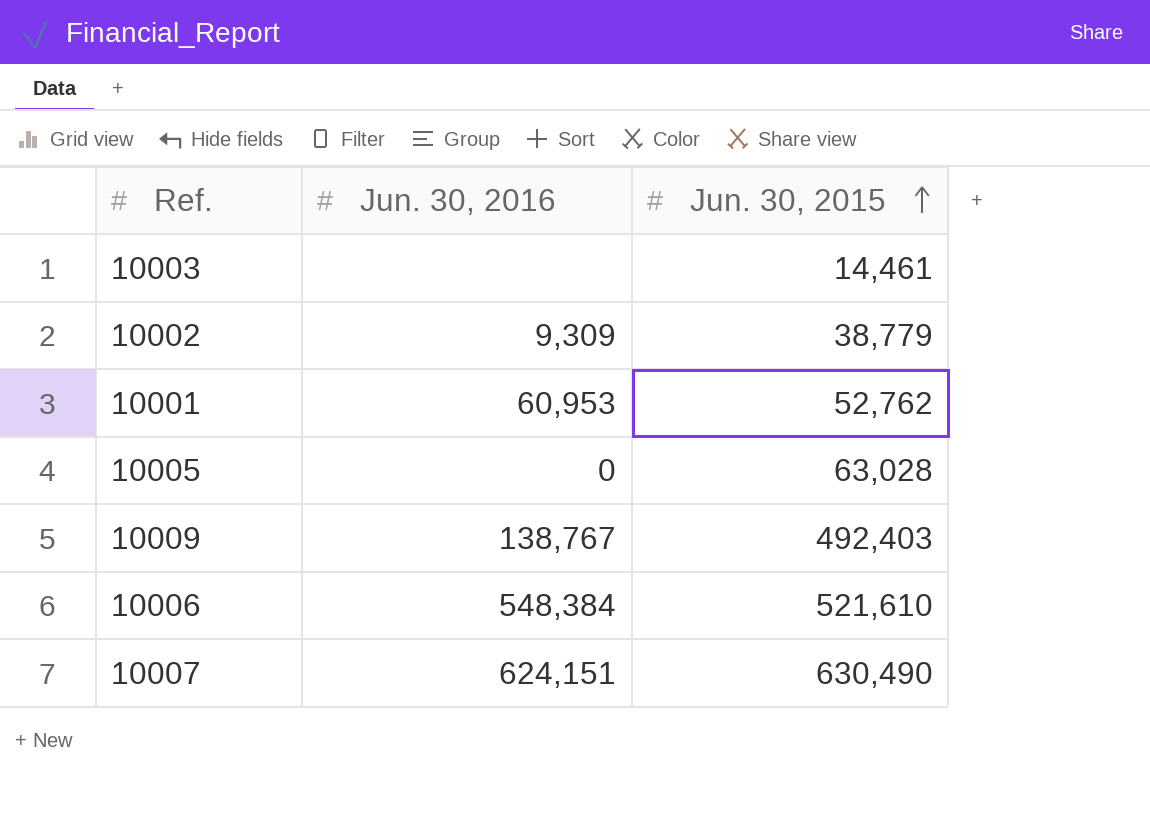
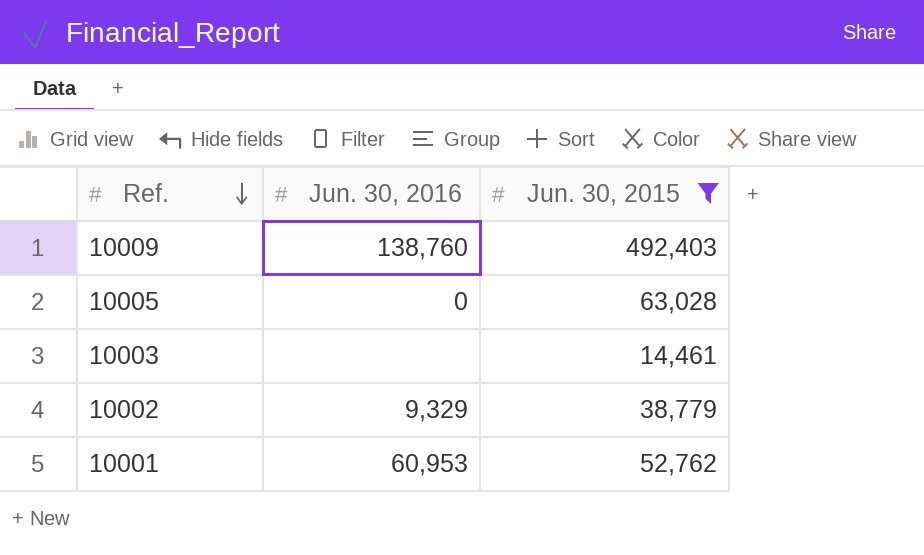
filter: none -> Jun. 30, 2015 <= 492,403
row order: Jun. 30, 2015 ascending -> Ref. descending
10009 | Jun. 30, 2016: 138,767 -> 138,760
10002 | Jun. 30, 2016: 9,309 -> 9,329

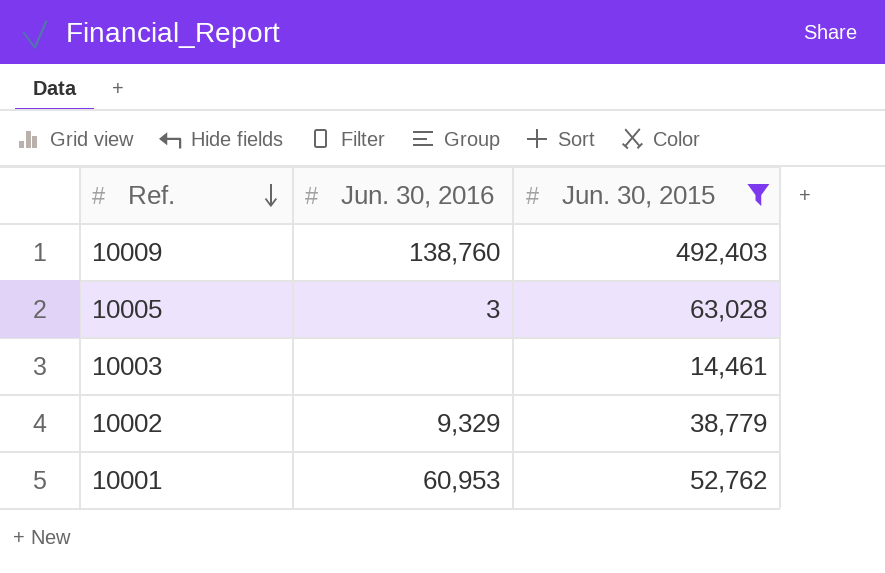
10005 | Jun. 30, 2016: 0 -> 3

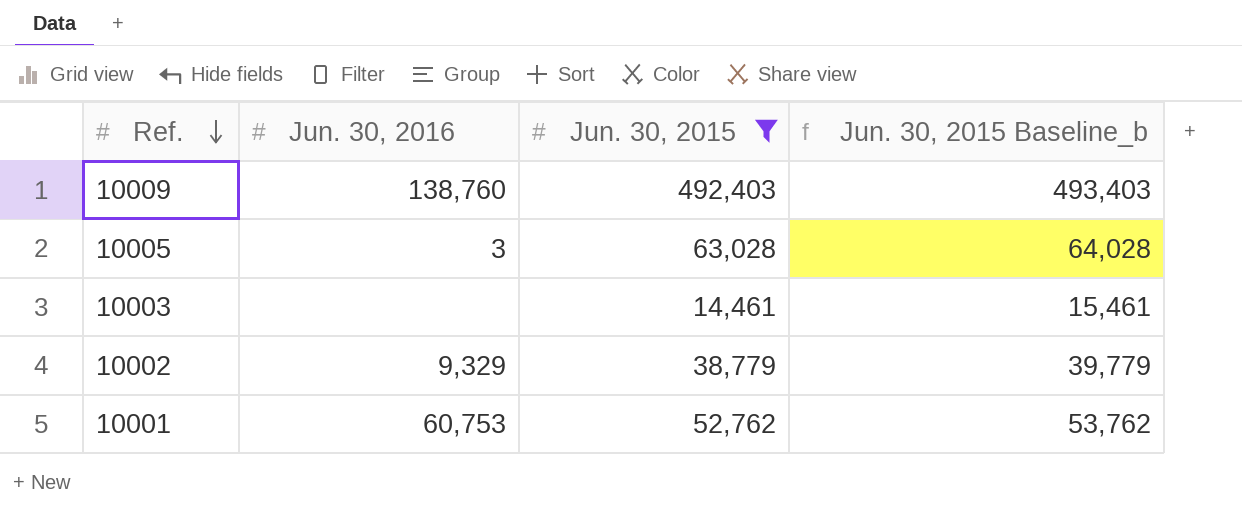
column Jun. 30, 2015 Baseline_b | formula: none -> [Jun. 30, 2015] + 1000
10001 | Jun. 30, 2016: 60,953 -> 60,753

